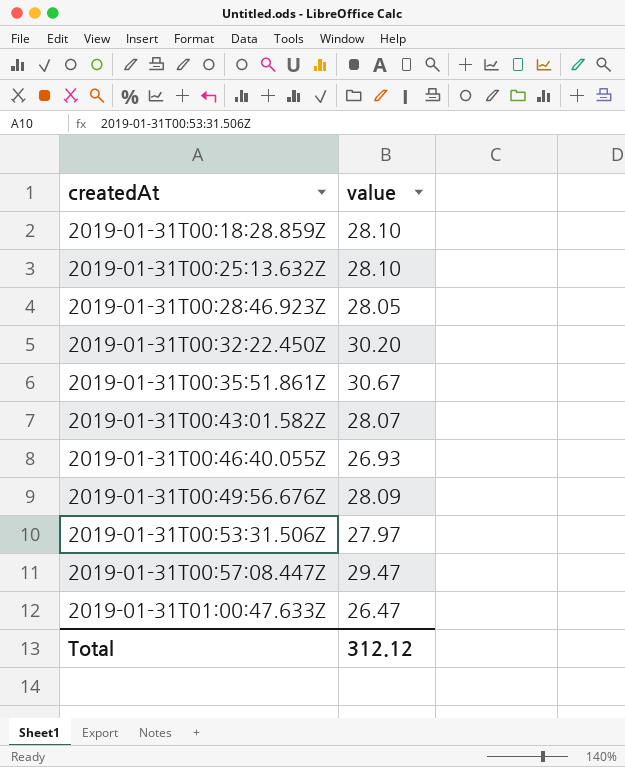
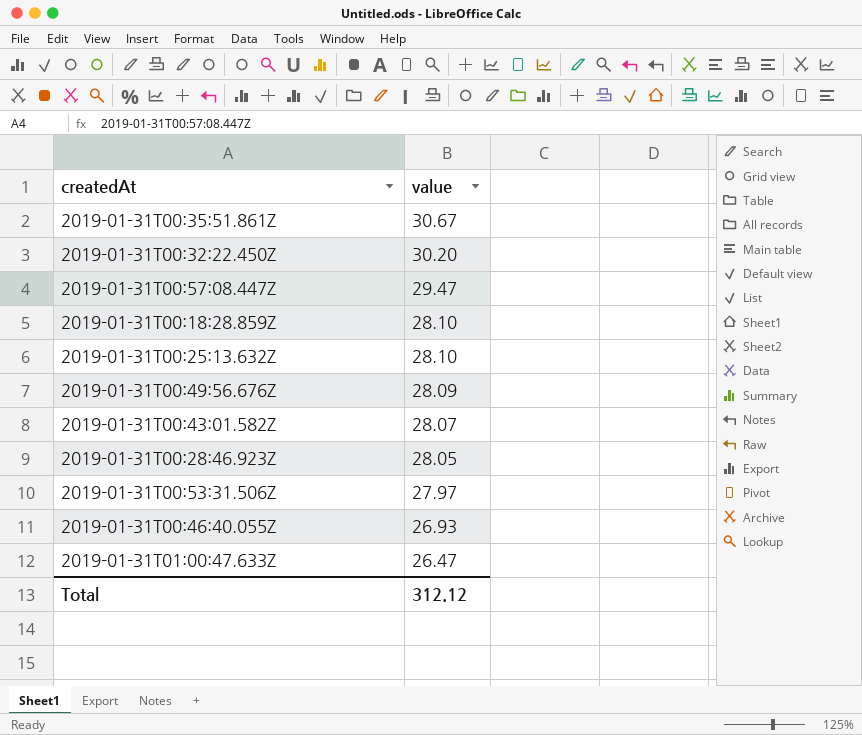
row order: createdAt ascending -> value descending

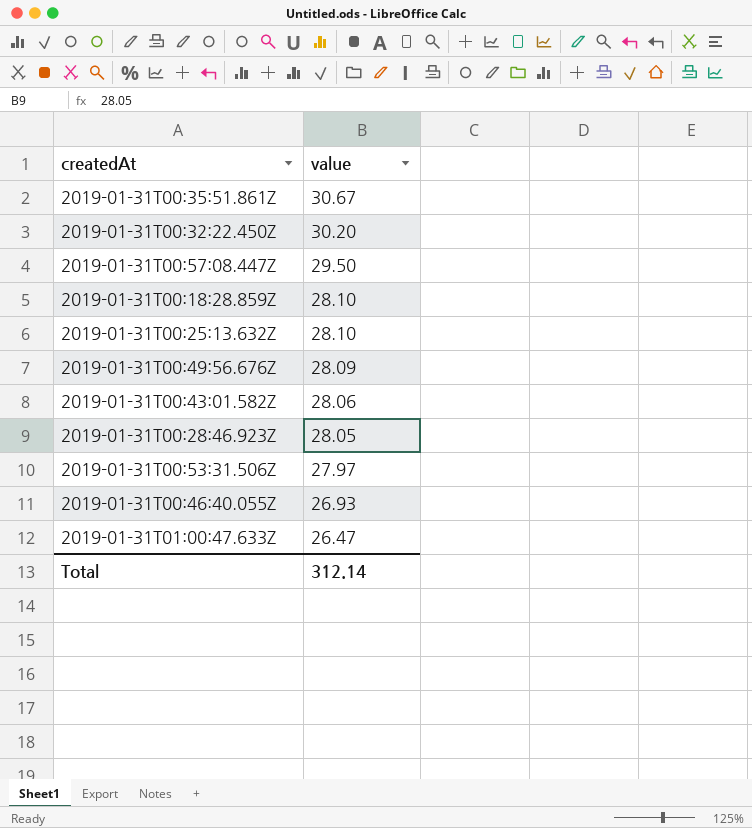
2019-01-31T00:57:08.447Z | value: 29.47 -> 29.50
2019-01-31T00:43:01.582Z | value: 28.07 -> 28.06
Total | value: 312.12 -> 312.14

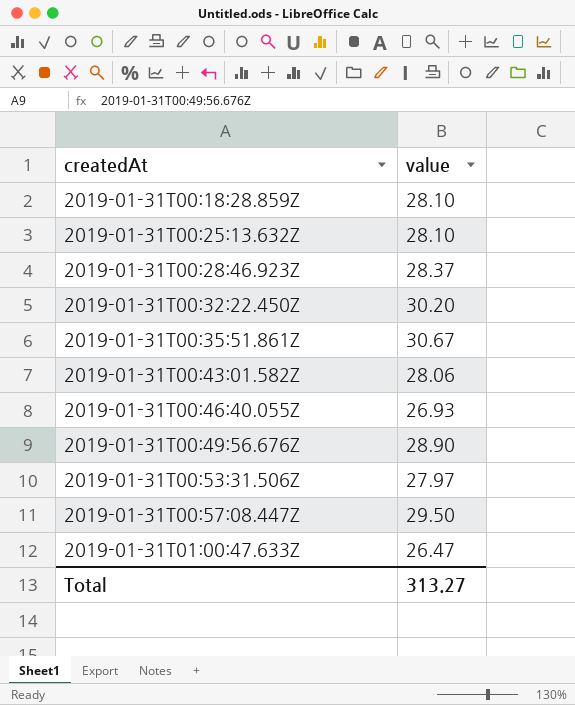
row order: value descending -> createdAt ascending
2019-01-31T00:28:46.923Z | value: 28.05 -> 28.37
2019-01-31T00:49:56.676Z | value: 28.09 -> 28.90
Total | value: 312.14 -> 313.27

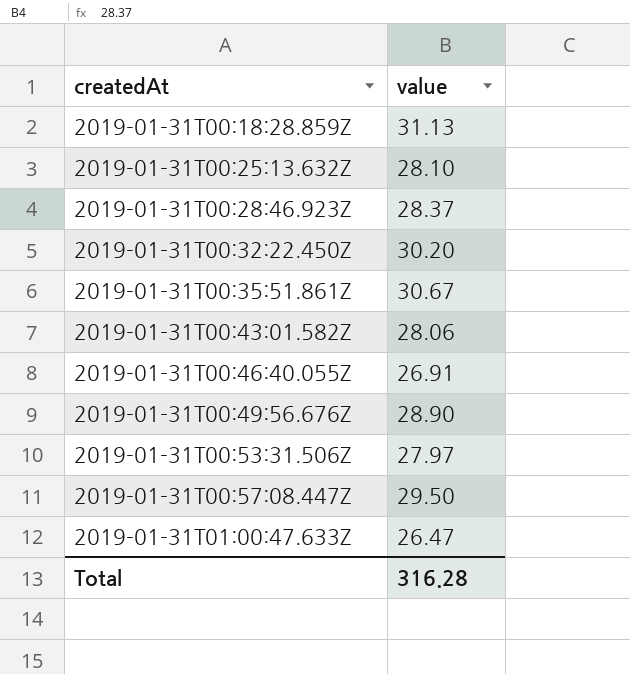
2019-01-31T00:18:28.859Z | value: 28.10 -> 31.13
2019-01-31T00:46:40.055Z | value: 26.93 -> 26.91
Total | value: 313.27 -> 316.28

